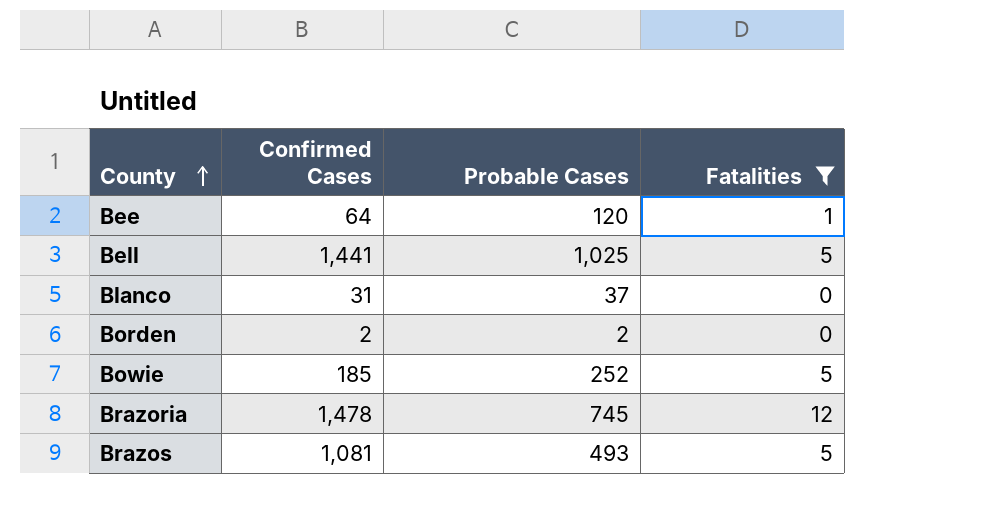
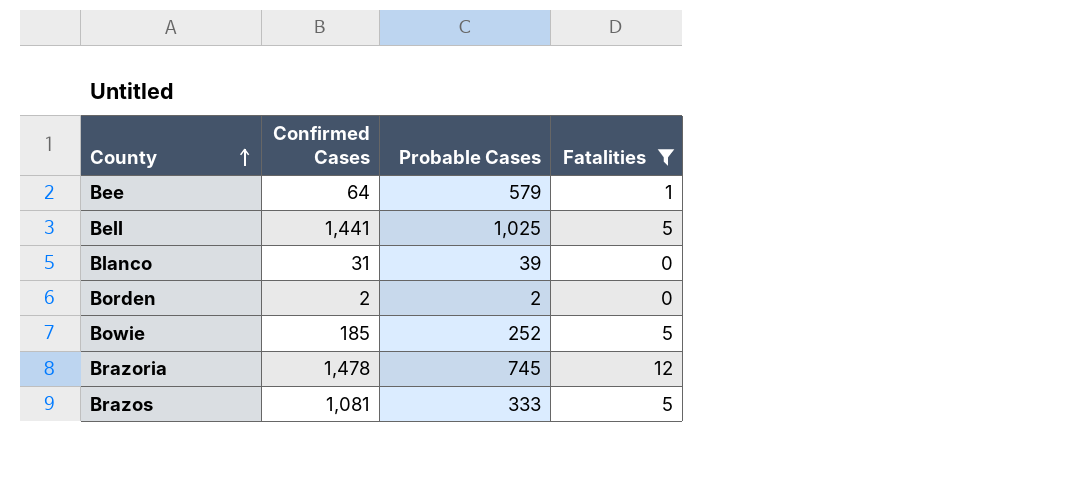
Bee | Probable Cases: 120 -> 579
Blanco | Probable Cases: 37 -> 39
Brazos | Probable Cases: 493 -> 333

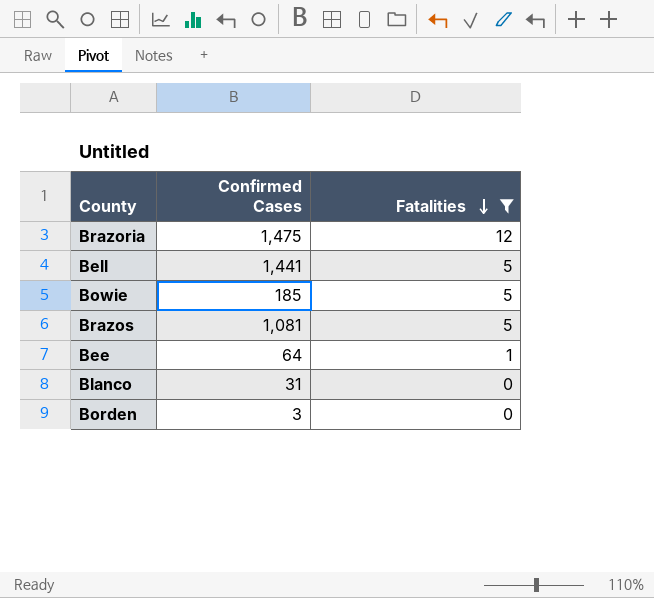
row order: County ascending -> Fatalities descending
column Probable Cases | position: 3 -> none
Brazoria | Confirmed Cases: 1,478 -> 1,475
Borden | Confirmed Cases: 2 -> 3

